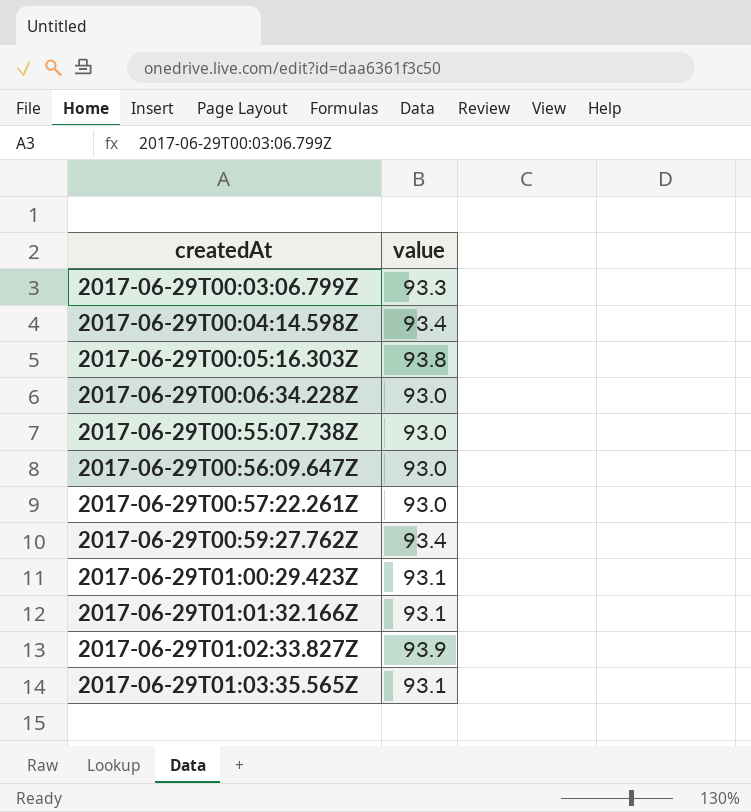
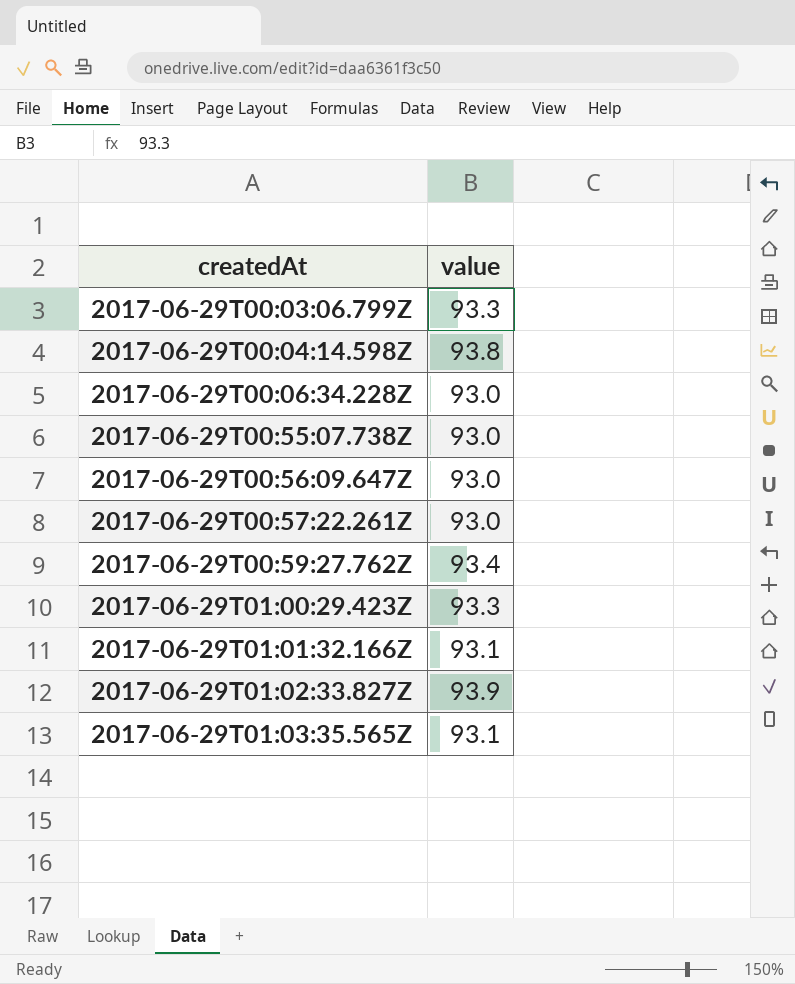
row 2017-06-29T00:05:16.303Z: 93.8 -> none
2017-06-29T00:04:14.598Z | value: 93.4 -> 93.8
2017-06-29T01:00:29.423Z | value: 93.1 -> 93.3

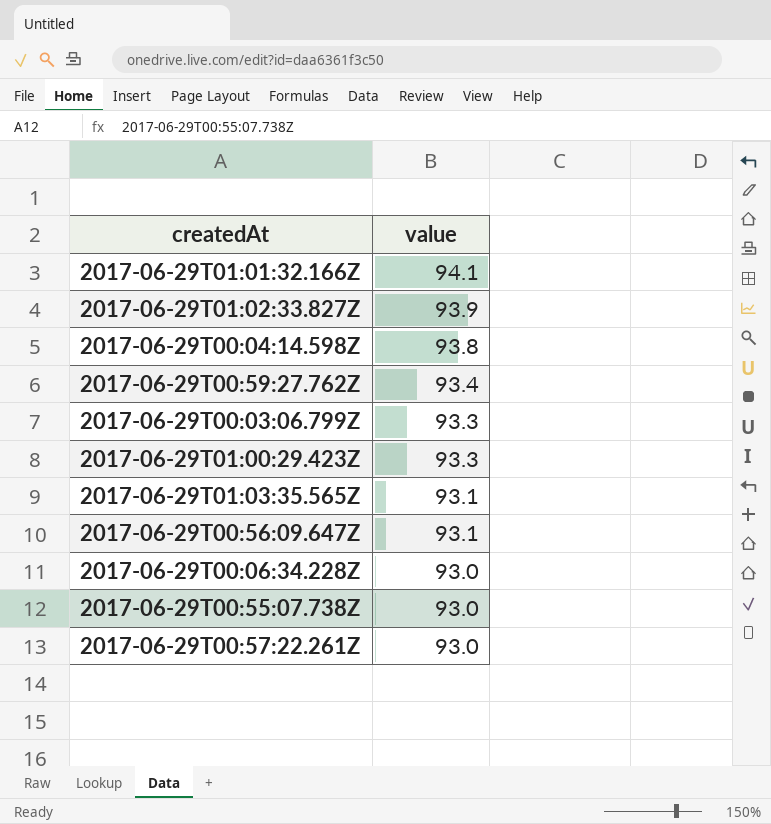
row order: createdAt ascending -> value descending
2017-06-29T01:01:32.166Z | value: 93.1 -> 94.1
2017-06-29T00:56:09.647Z | value: 93.0 -> 93.1

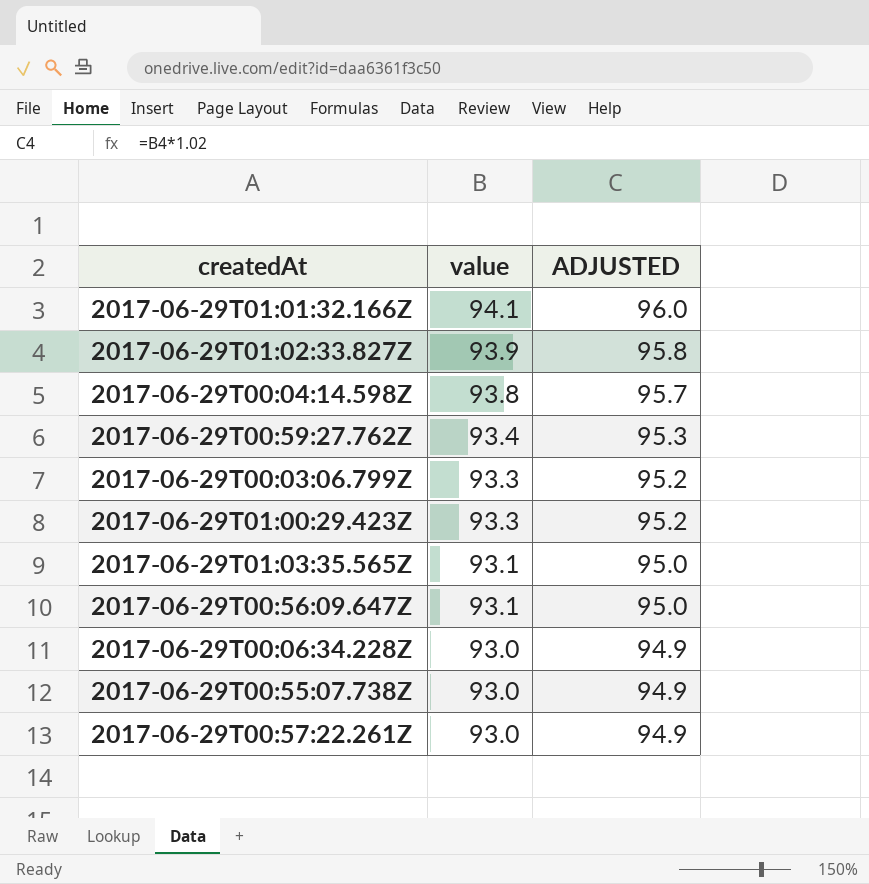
column ADJUSTED | formula: none -> [value] * 1.02

